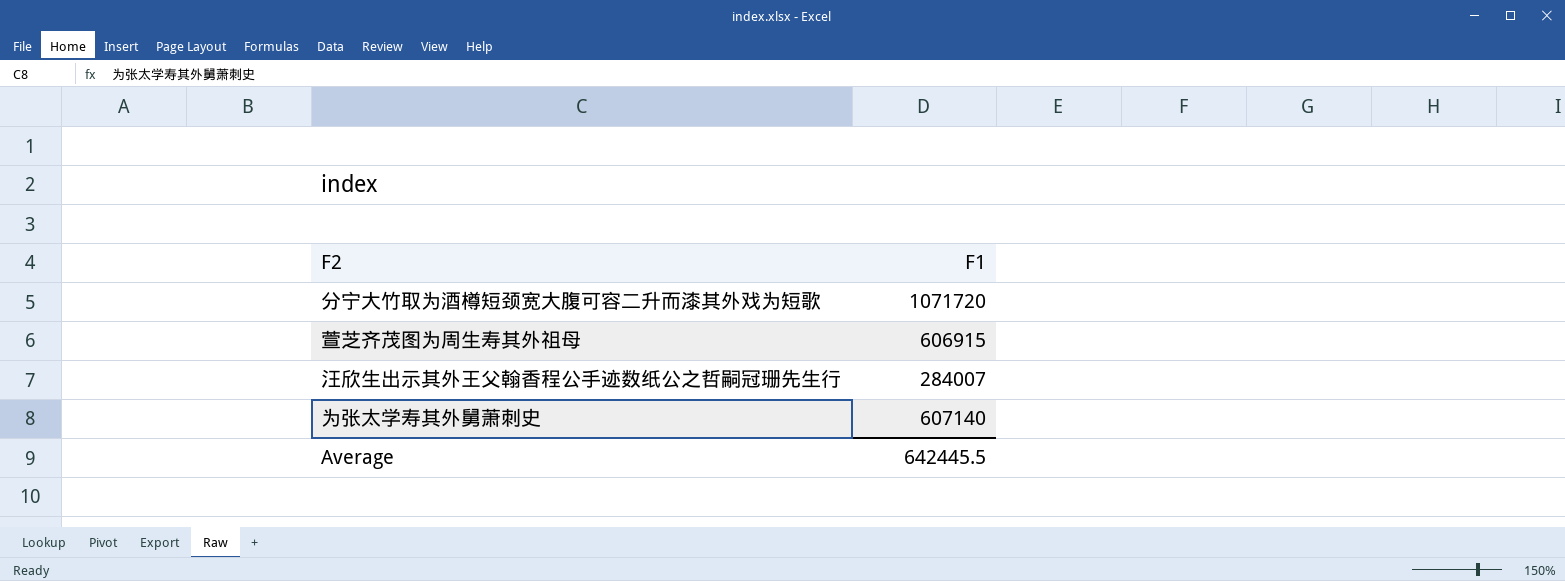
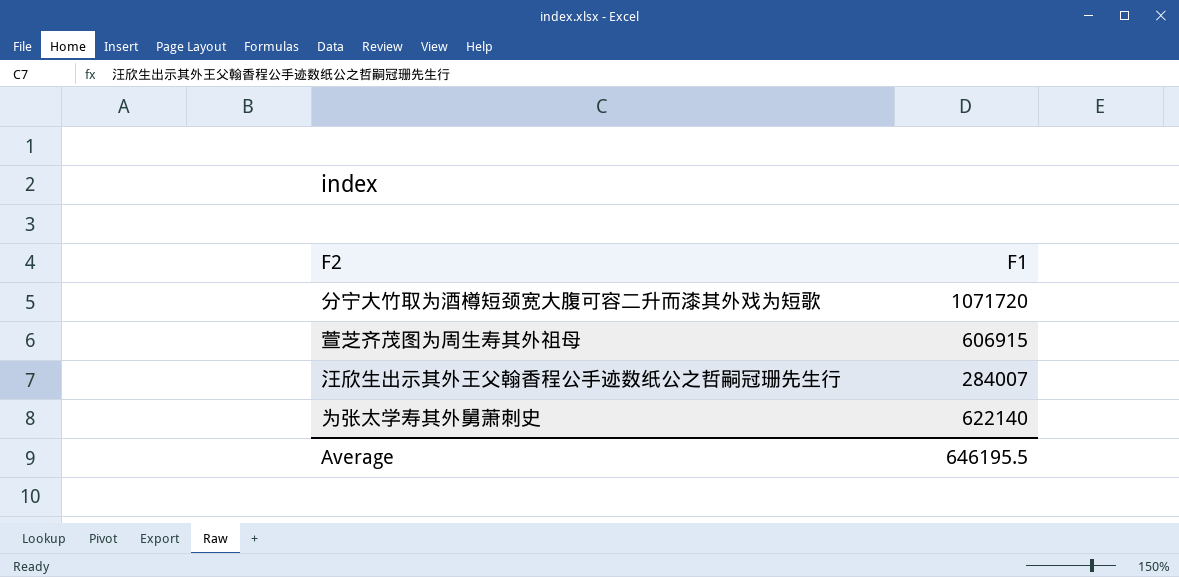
为张太学寿其外舅萧刺史 | F1: 607140 -> 622140
Average | F1: 642445.5 -> 646195.5

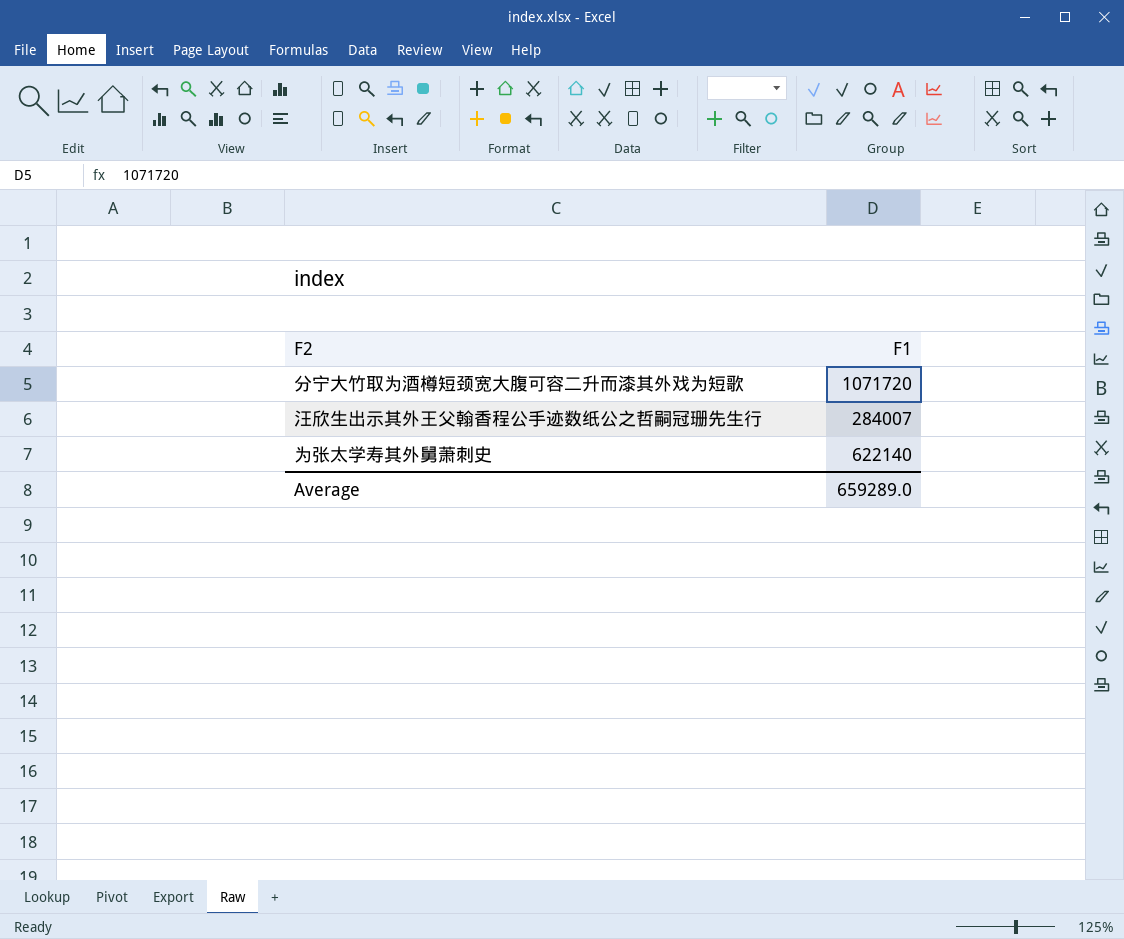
row 萱芝齐茂图为周生寿其外祖母: 606915 -> none
Average | F1: 646195.5 -> 659289.0

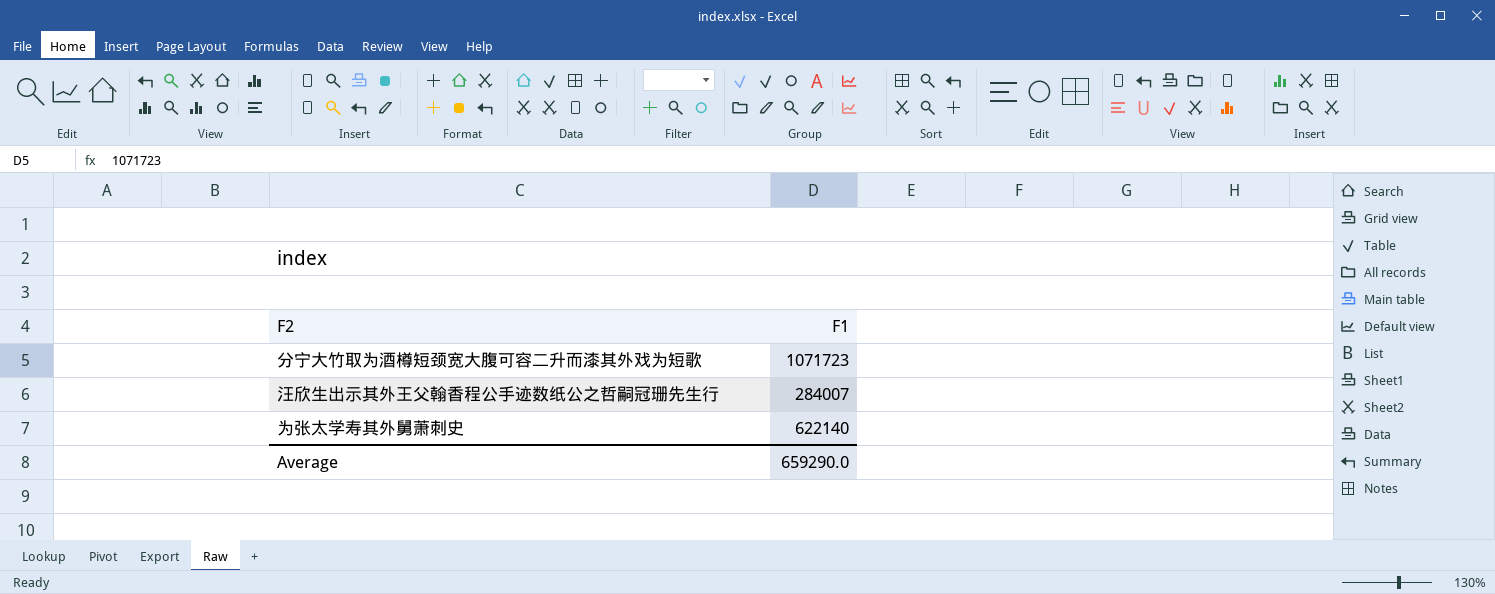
分宁大竹取为酒樽短颈宽大腹可容二升而漆其外戏为短歌 | F1: 1071720 -> 1071723
Average | F1: 659289.0 -> 659290.0

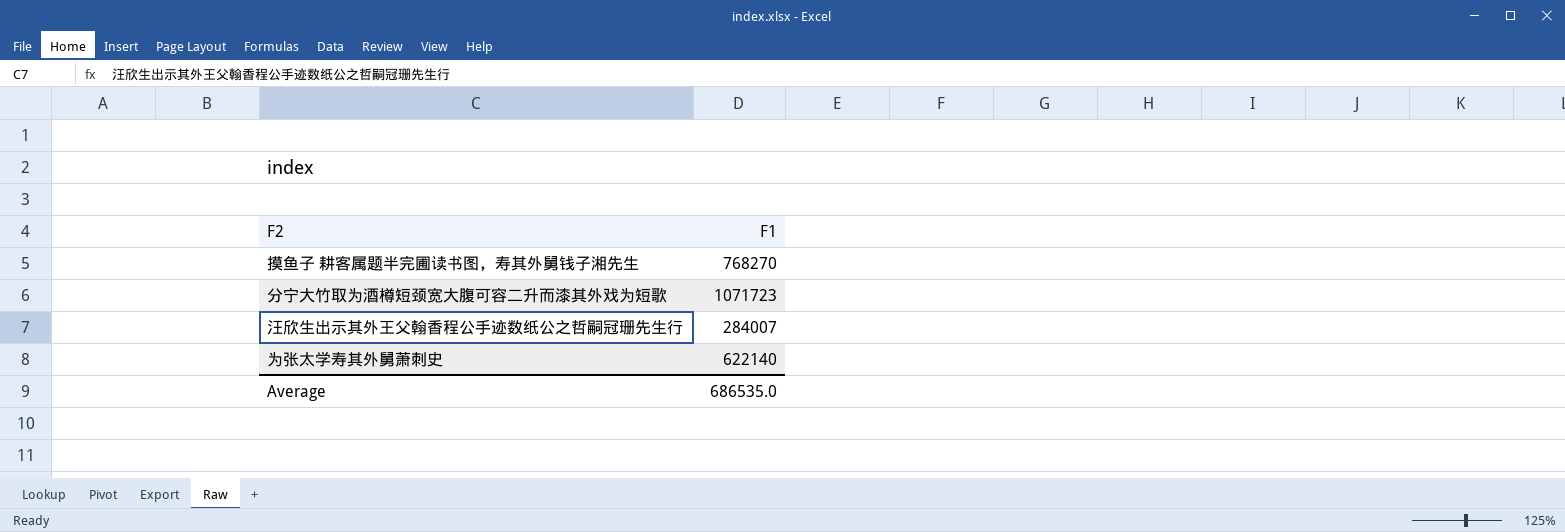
row 摸鱼子 耕客属题半完圃读书图，寿其外舅钱子湘先生: none -> 768270
Average | F1: 659290.0 -> 686535.0

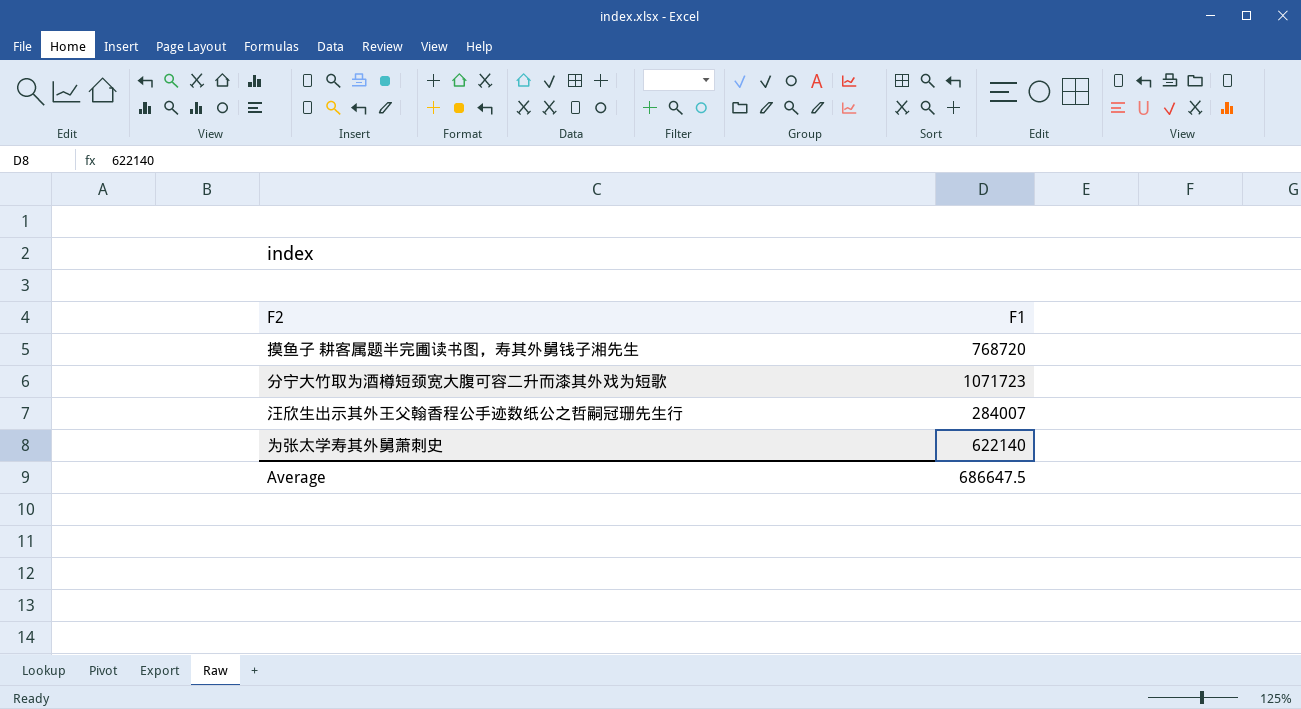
摸鱼子 耕客属题半完圃读书图，寿其外舅钱子湘先生 | F1: 768270 -> 768720
Average | F1: 686535.0 -> 686647.5

